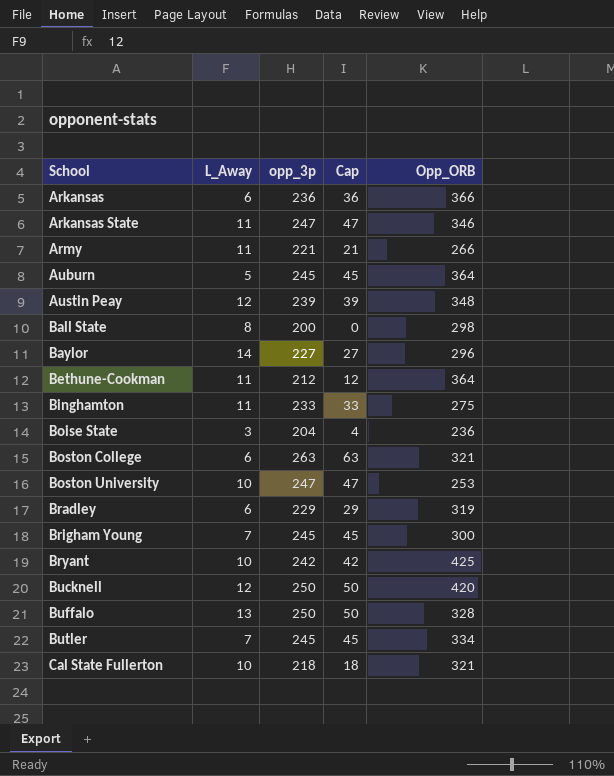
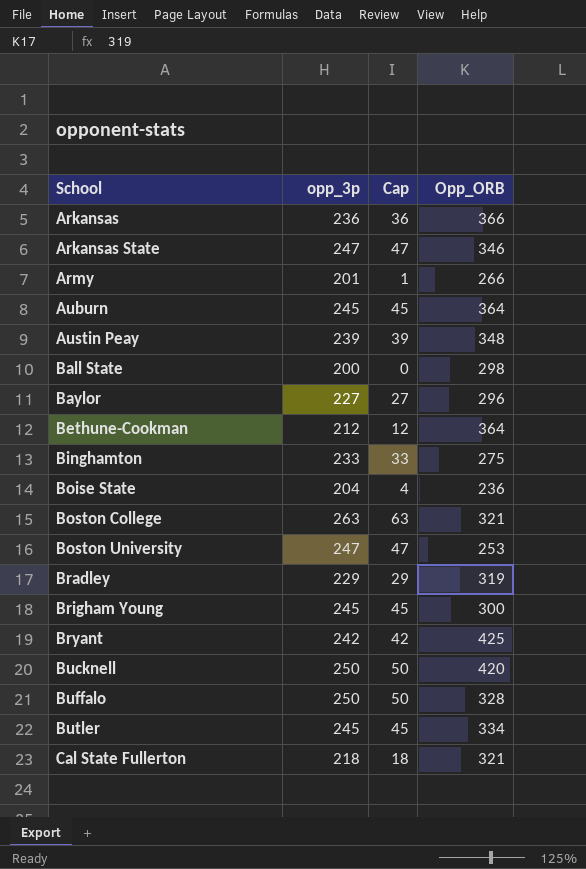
column L_Away | position: 2 -> none
Army | opp_3p: 221 -> 201
Army | Cap: 21 -> 1

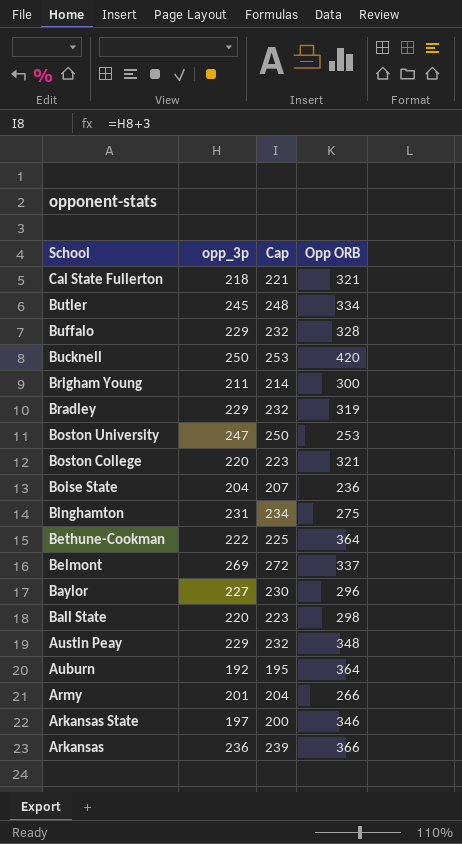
row order: School ascending -> School descending
column Cap | formula: [opp_3p] - 200 -> [opp_3p] + 3
column name: Opp_ORB -> Opp ORB
row Bryant: 242 | 42 | 425 -> none
Buffalo | opp_3p: 250 -> 229
Brigham Young | opp_3p: 245 -> 211
Boston College | opp_3p: 263 -> 220
Binghamton | opp_3p: 233 -> 231
Bethune-Cookman | opp_3p: 212 -> 222
row Belmont: none -> 269 | 272 | 337
Ball State | opp_3p: 200 -> 220
Austin Peay | opp_3p: 239 -> 229
Auburn | opp_3p: 245 -> 192
Arkansas State | opp_3p: 247 -> 197

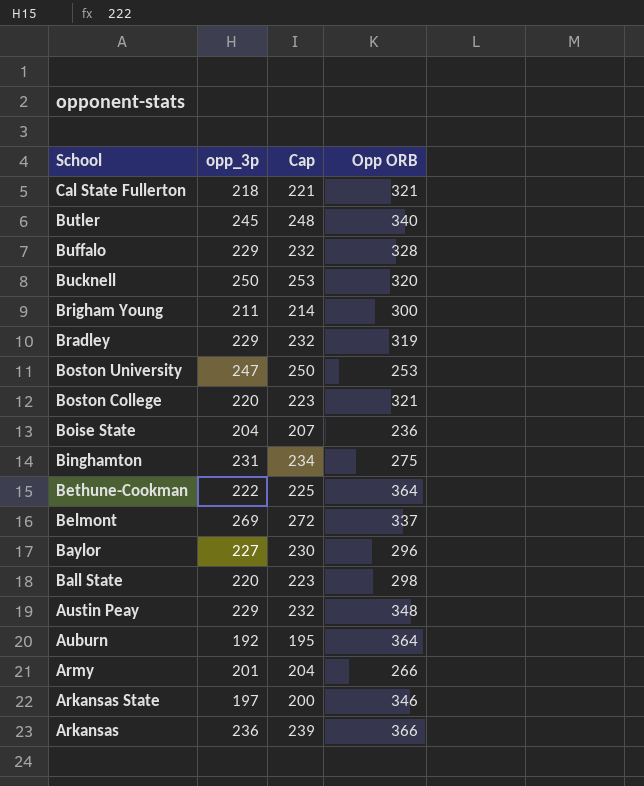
Butler | Opp ORB: 334 -> 340
Bucknell | Opp ORB: 420 -> 320

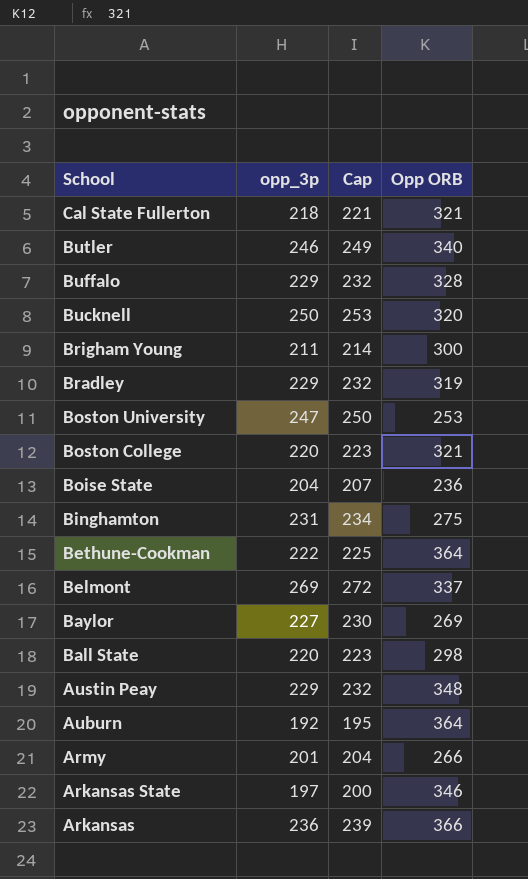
Butler | opp_3p: 245 -> 246
Butler | Cap: 248 -> 249
Baylor | Opp ORB: 296 -> 269

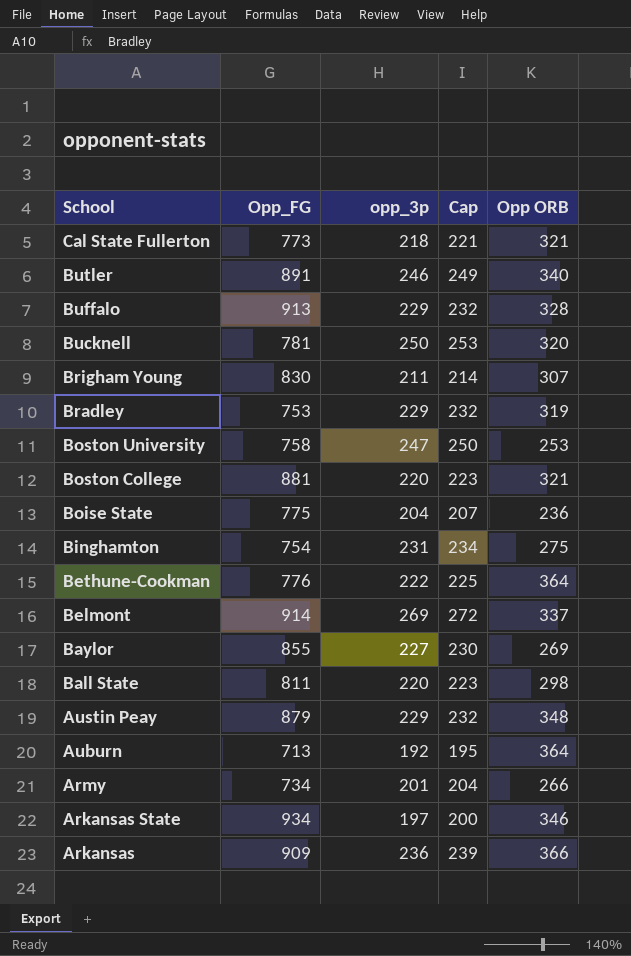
column Opp_FG | position: none -> 2
Brigham Young | Opp ORB: 300 -> 307

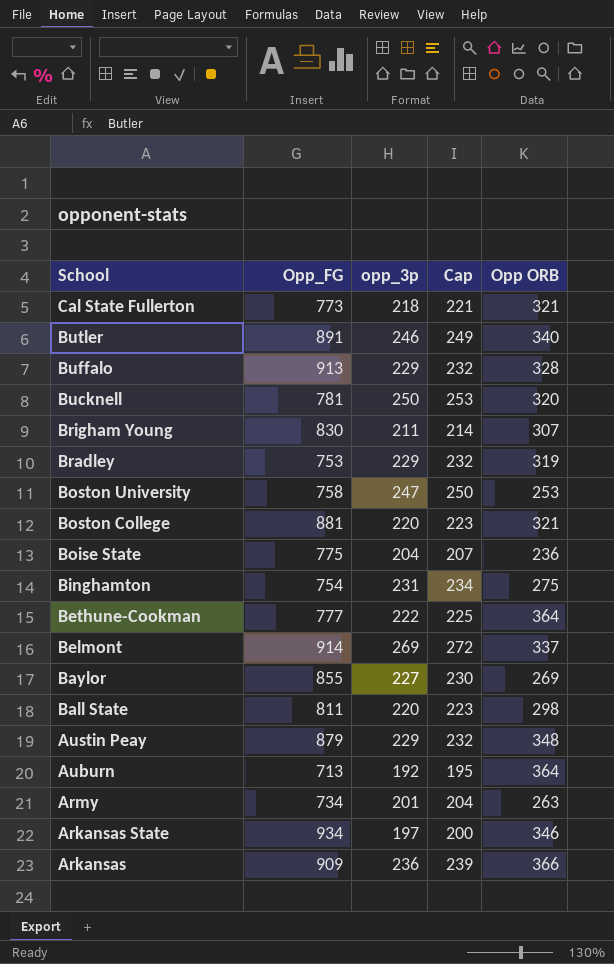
Bethune-Cookman | Opp_FG: 776 -> 777
Army | Opp ORB: 266 -> 263

